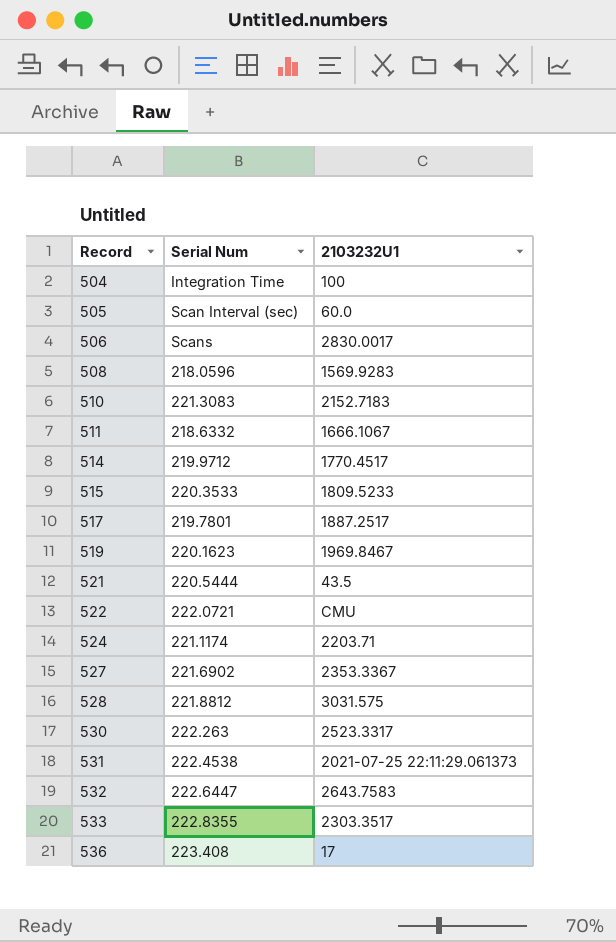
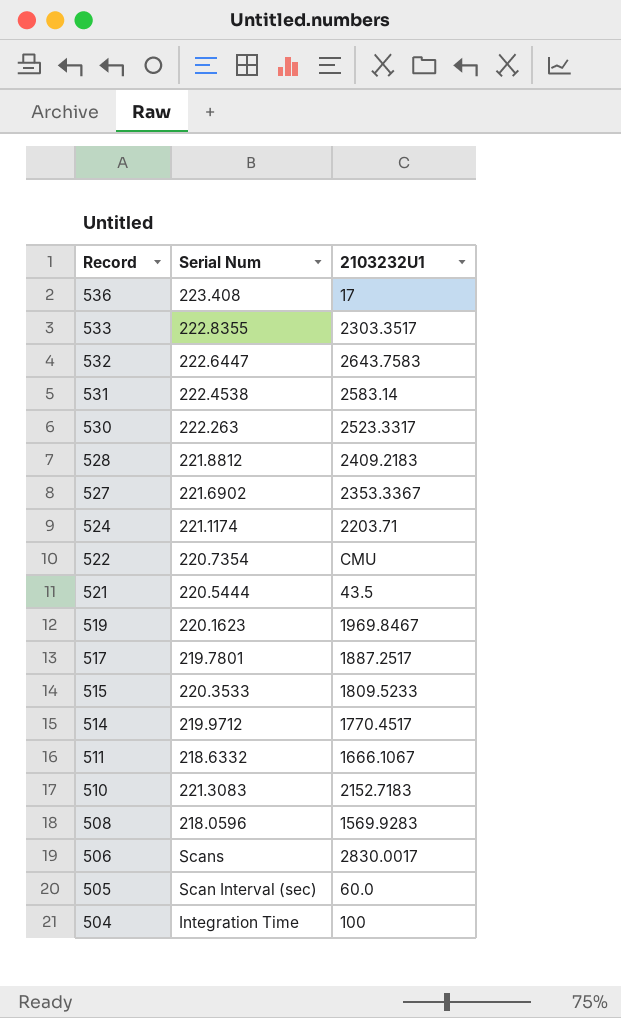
row order: Record ascending -> Record descending
531 | 2103232U1: 2021-07-25 22:11:29.061373 -> 2583.14
528 | 2103232U1: 3031.575 -> 2409.2183
522 | Serial Num: 222.0721 -> 220.7354

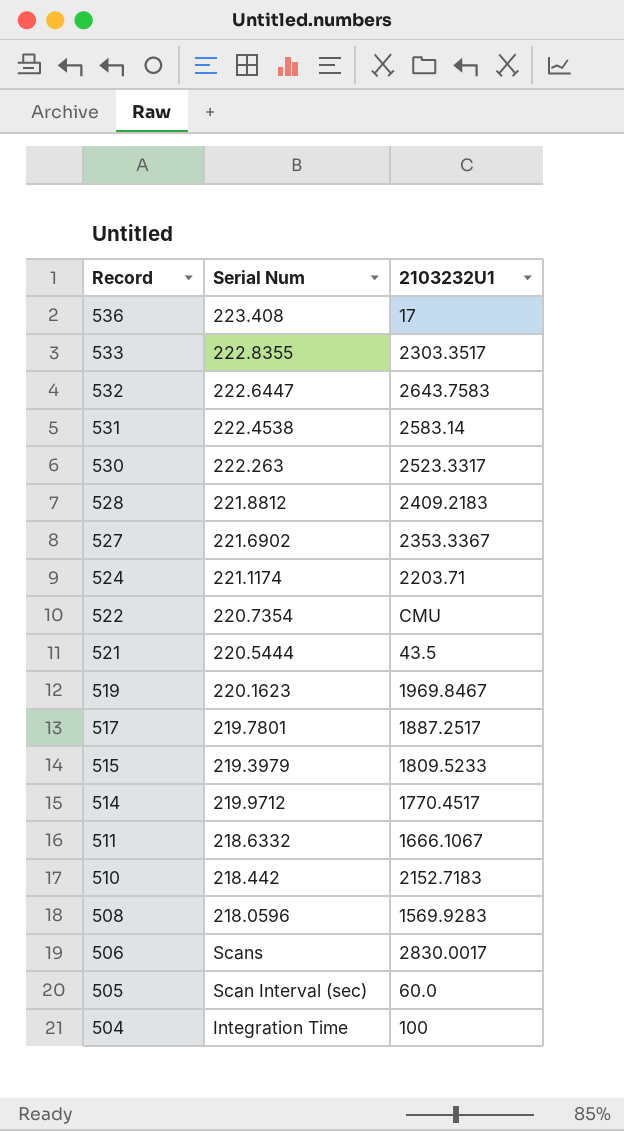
515 | Serial Num: 220.3533 -> 219.3979
510 | Serial Num: 221.3083 -> 218.442

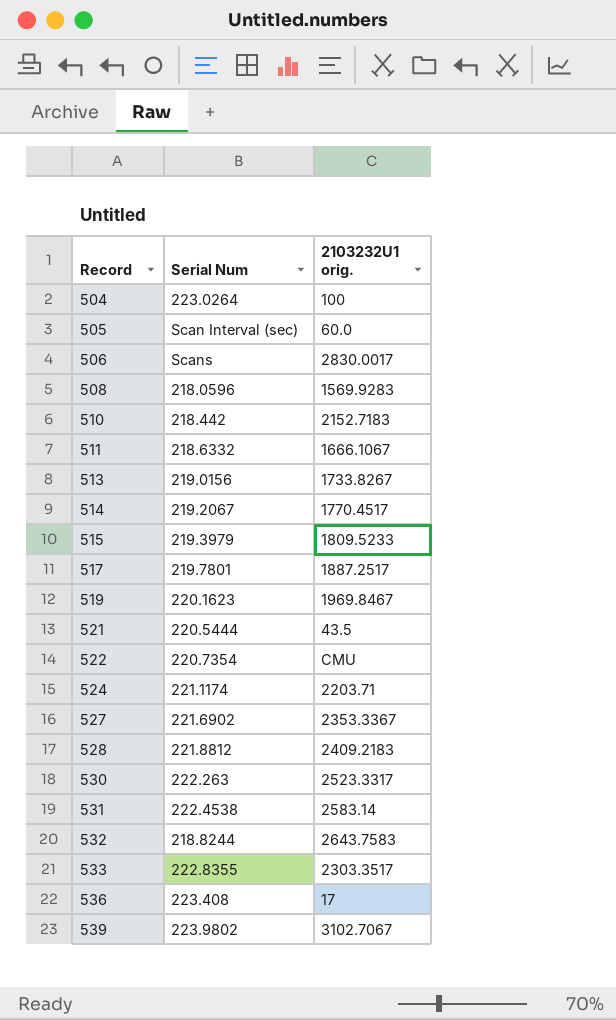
row order: Record descending -> Record ascending
column name: 2103232U1 -> 2103232U1 orig.
504 | Serial Num: Integration Time -> 223.0264
row 513: none -> 219.0156 | 1733.8267
514 | Serial Num: 219.9712 -> 219.2067
532 | Serial Num: 222.6447 -> 218.8244
row 539: none -> 223.9802 | 3102.7067

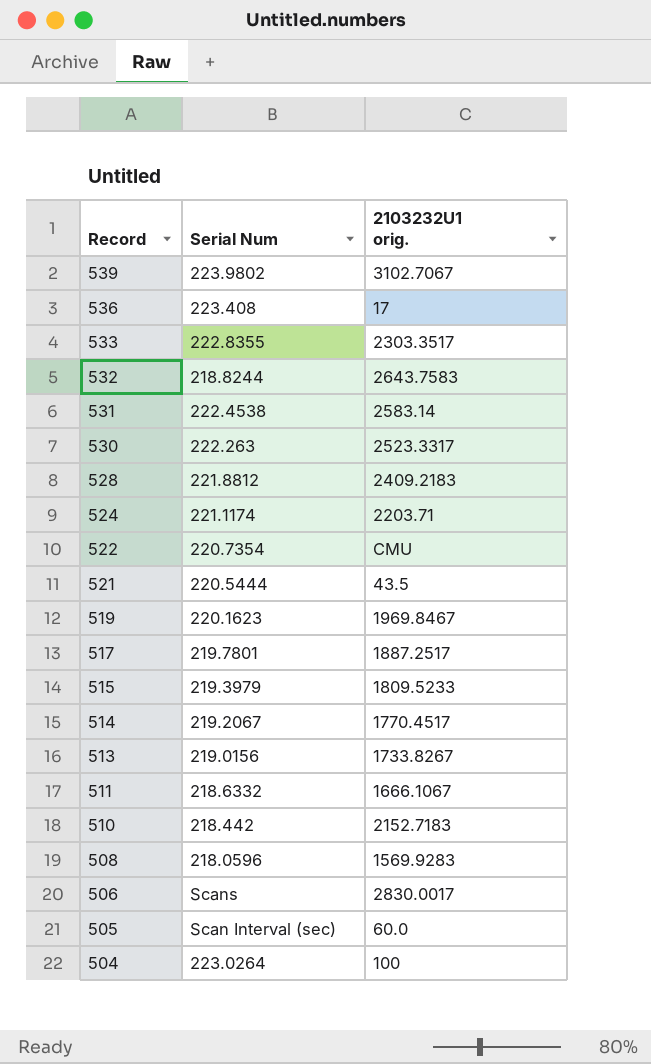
row order: Record ascending -> Record descending
row 527: 221.6902 | 2353.3367 -> none

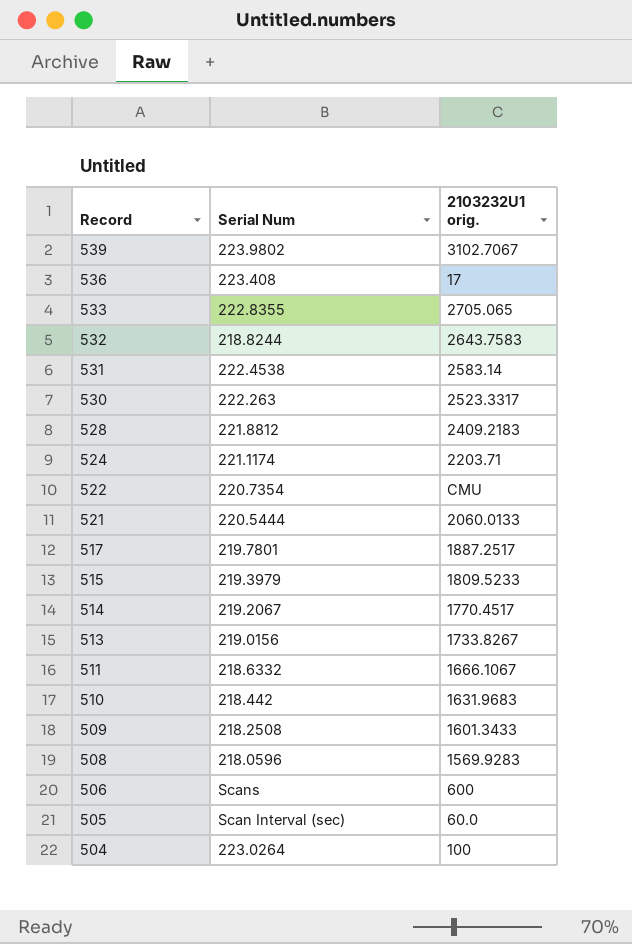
row 519: 220.1623 | 1969.8467 -> none
533 | 2103232U1 orig.: 2303.3517 -> 2705.065
521 | 2103232U1 orig.: 43.5 -> 2060.0133
510 | 2103232U1 orig.: 2152.7183 -> 1631.9683
row 509: none -> 218.2508 | 1601.3433
506 | 2103232U1 orig.: 2830.0017 -> 600

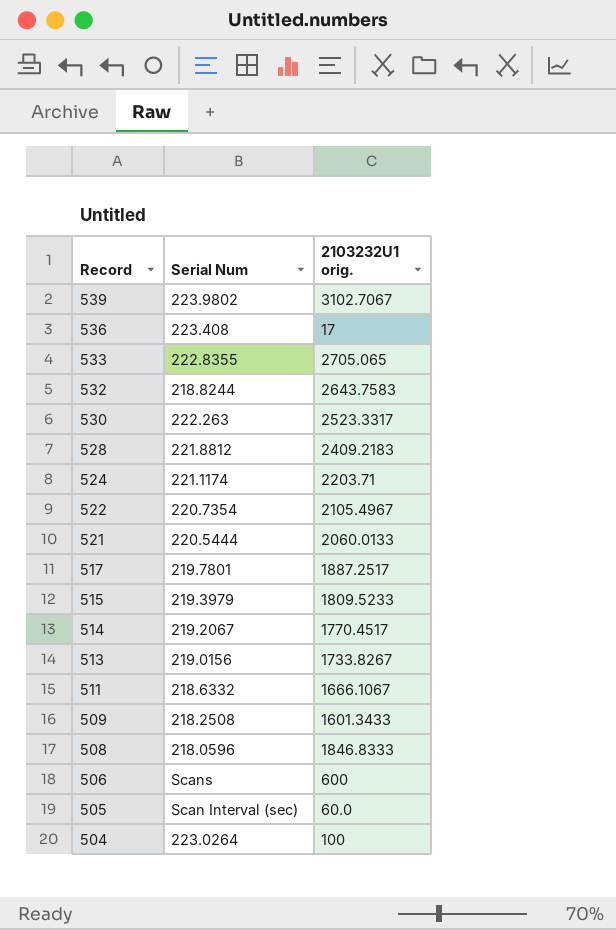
row 531: 222.4538 | 2583.14 -> none
row 510: 218.442 | 1631.9683 -> none
522 | 2103232U1 orig.: CMU -> 2105.4967
508 | 2103232U1 orig.: 1569.9283 -> 1846.8333

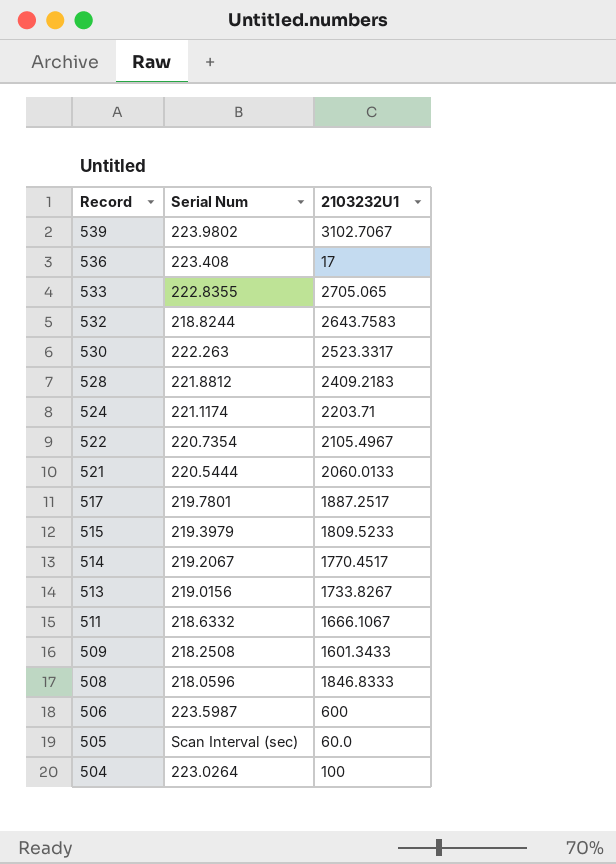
column name: 2103232U1 orig. -> 2103232U1
506 | Serial Num: Scans -> 223.5987

